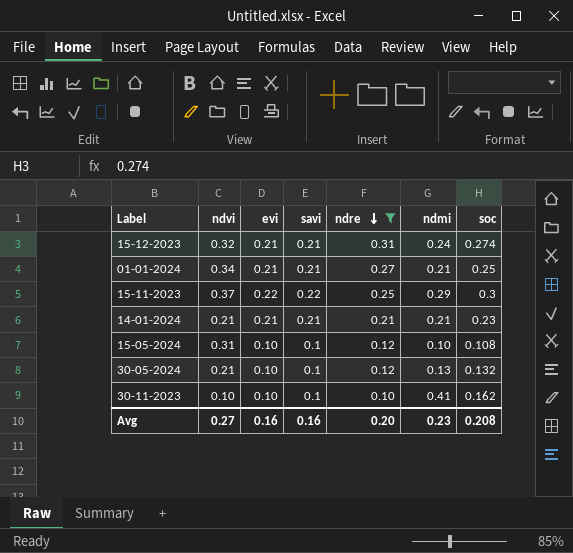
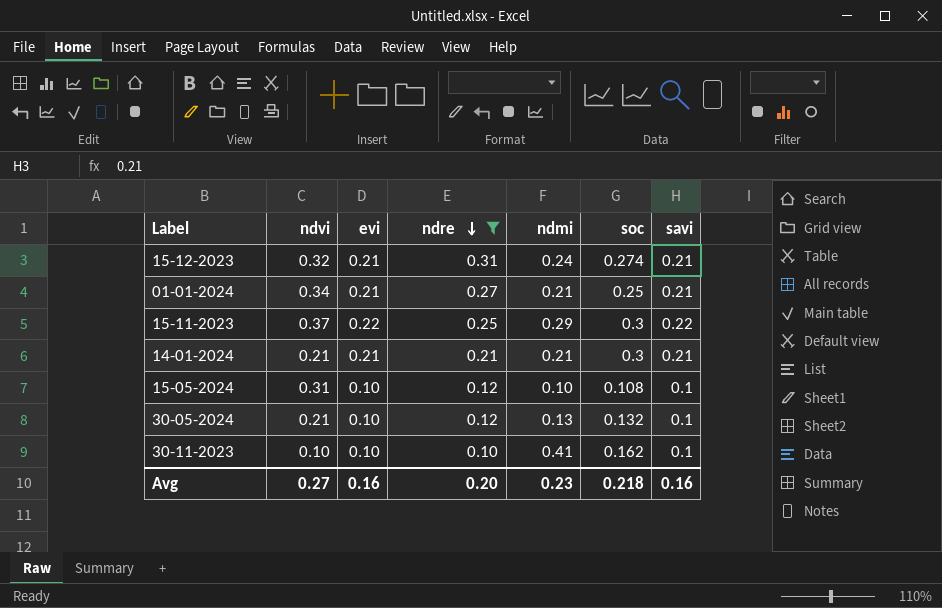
column savi | position: 4 -> 7
14-01-2024 | soc: 0.23 -> 0.3
Avg | soc: 0.208 -> 0.218

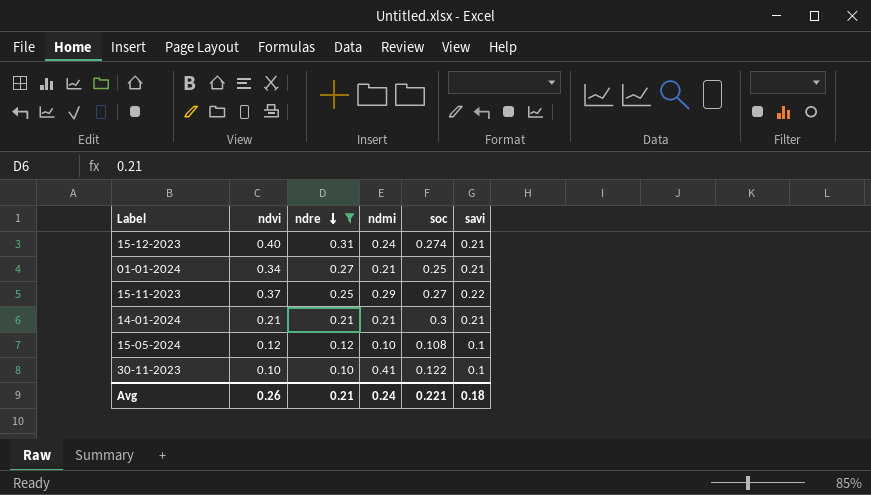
column evi | position: 3 -> none
row 30-05-2024: 0.21 | 0.10 | 0.12 | 0.13 | 0.132 | 0.1 -> none
15-12-2023 | ndvi: 0.32 -> 0.40
15-11-2023 | soc: 0.3 -> 0.27
15-05-2024 | ndvi: 0.31 -> 0.12
30-11-2023 | soc: 0.162 -> 0.122
Avg | ndvi: 0.27 -> 0.26
Avg | ndre: 0.20 -> 0.21
Avg | ndmi: 0.23 -> 0.24
Avg | soc: 0.218 -> 0.221
Avg | savi: 0.16 -> 0.18

